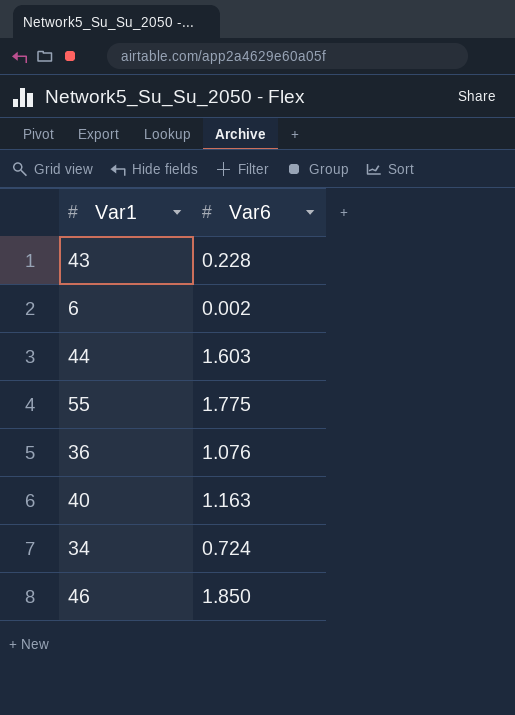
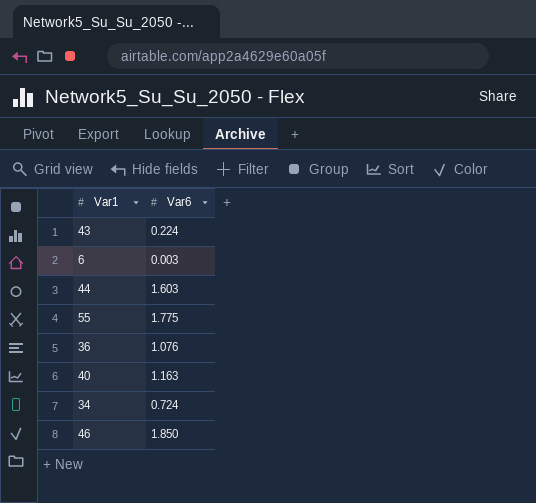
43 | Var6: 0.228 -> 0.224
6 | Var6: 0.002 -> 0.003

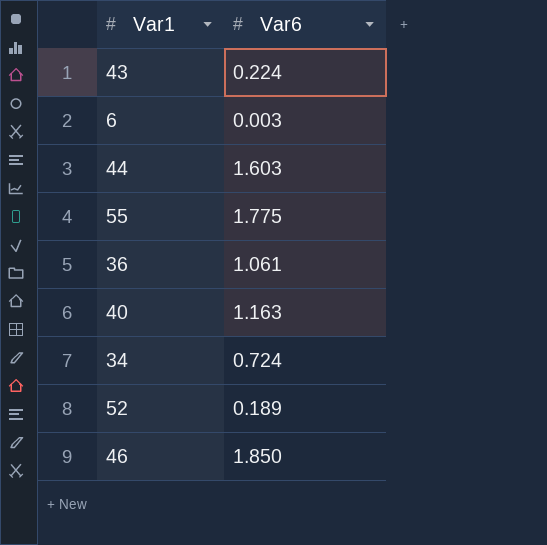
36 | Var6: 1.076 -> 1.061
row 52: none -> 0.189

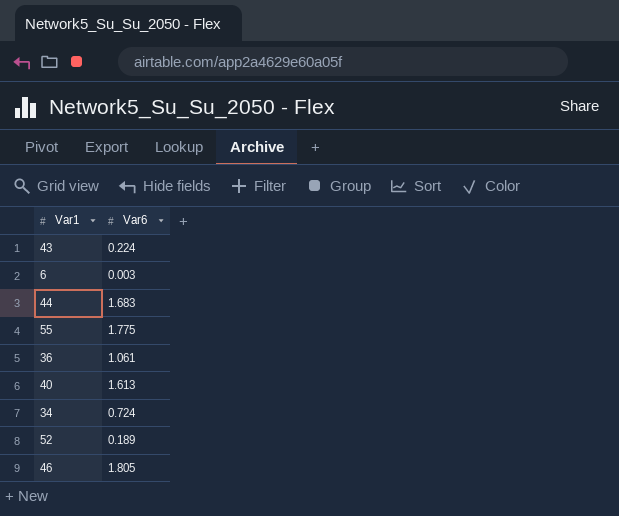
44 | Var6: 1.603 -> 1.683
40 | Var6: 1.163 -> 1.613
46 | Var6: 1.850 -> 1.805

